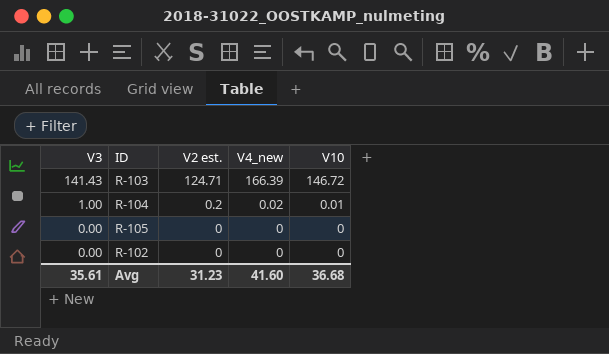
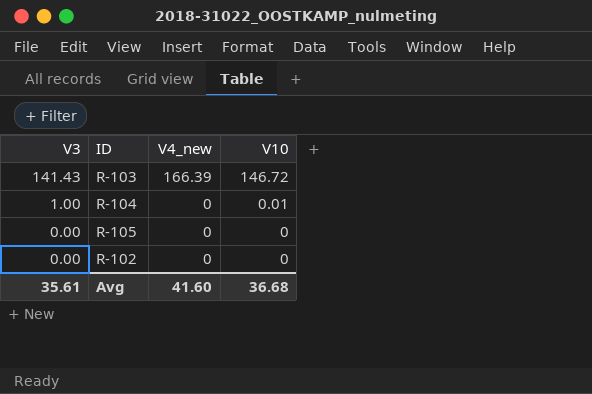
column V2 est. | position: 3 -> none
R-104 | V4_new: 0.02 -> 0

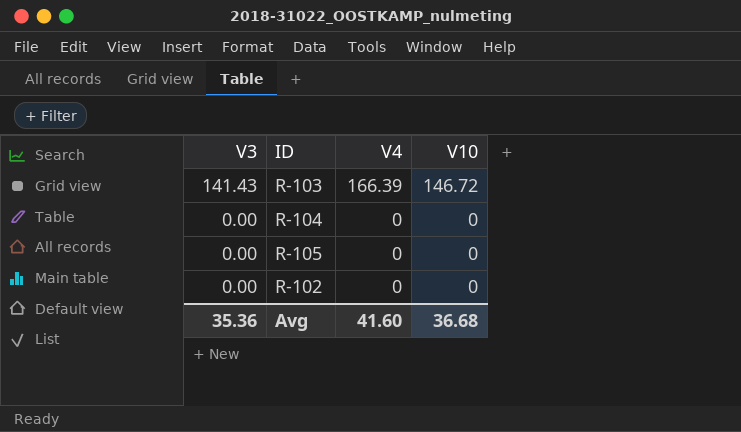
column name: V4_new -> V4
R-104 | V3: 1.00 -> 0.00
R-104 | V10: 0.01 -> 0
Avg | V3: 35.61 -> 35.36

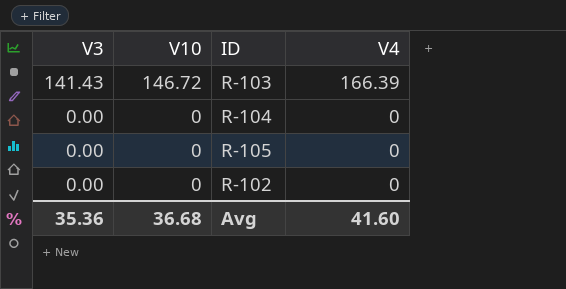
column V10 | position: 4 -> 2

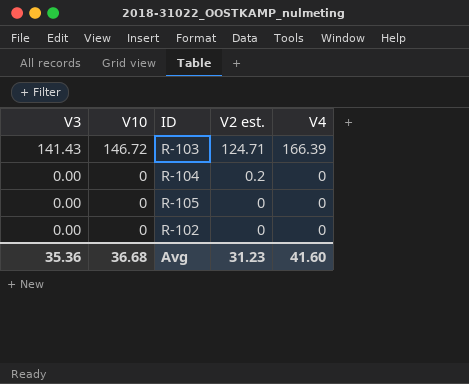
column V2 est. | position: none -> 4

